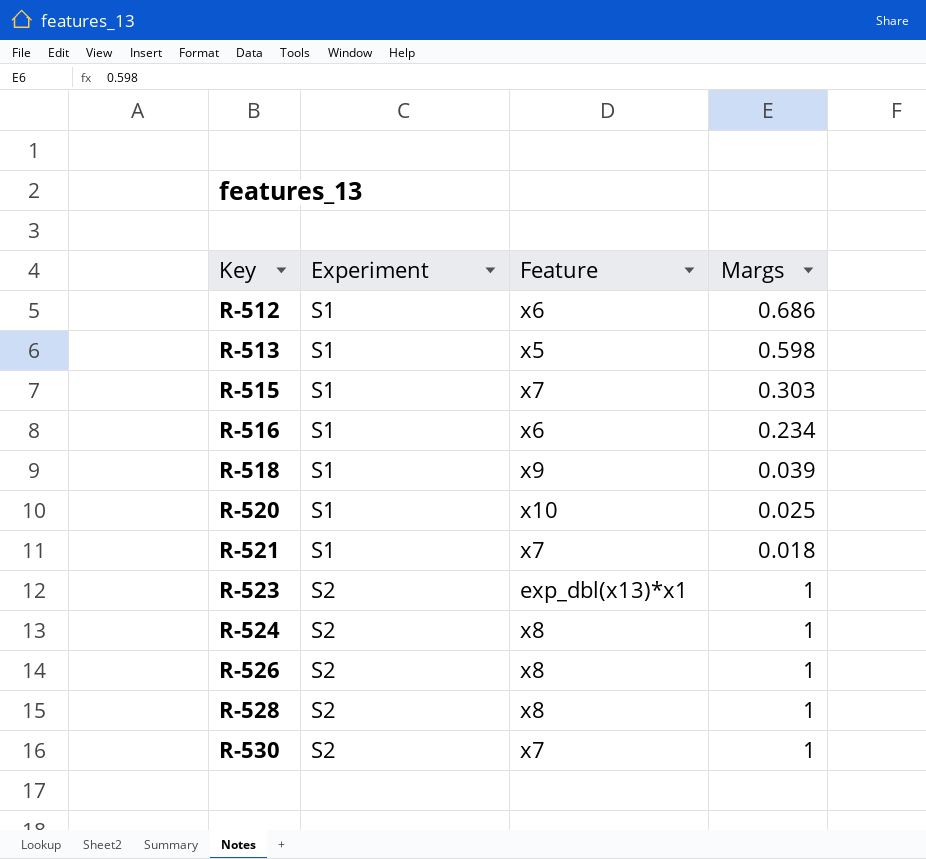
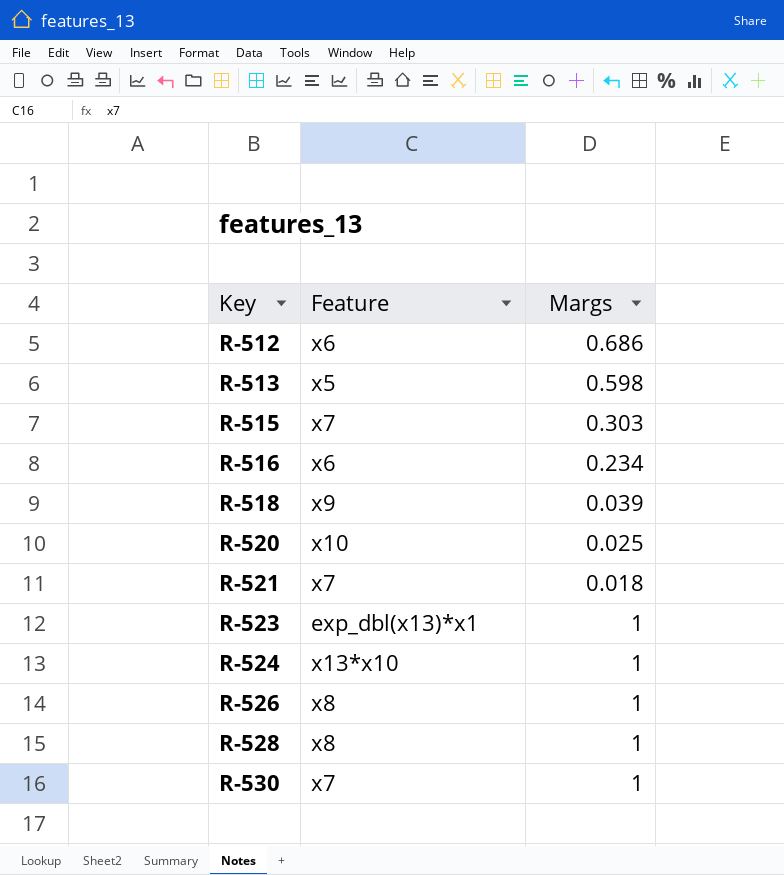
column Experiment | position: 2 -> none
R-524 | Feature: x8 -> x13*x10

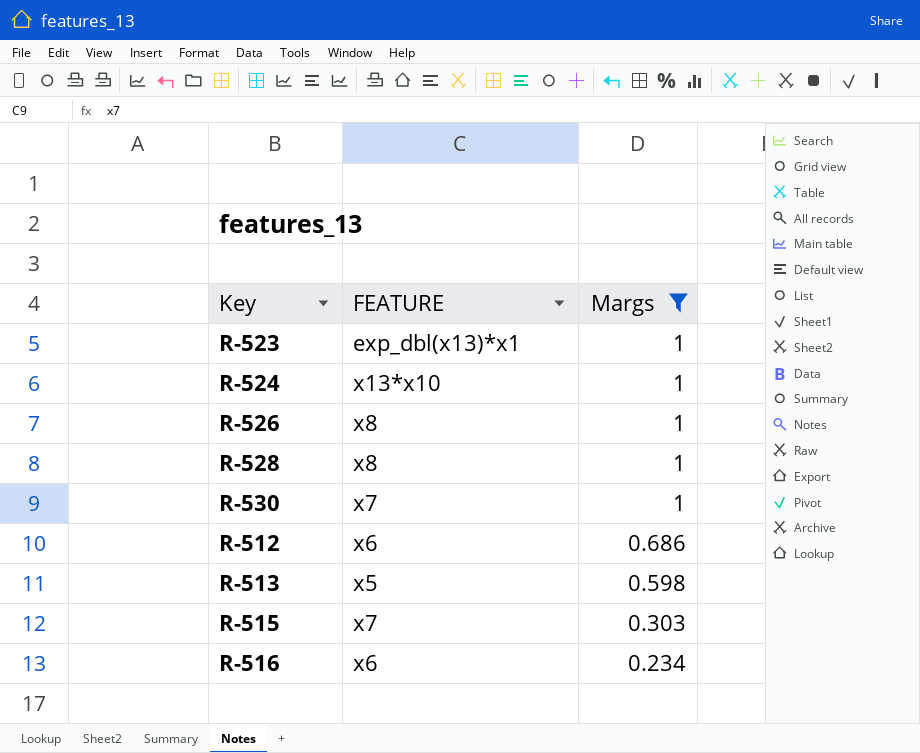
filter: none -> Margs >= 0.234
row order: Key ascending -> Margs descending
column name: Feature -> FEATURE

